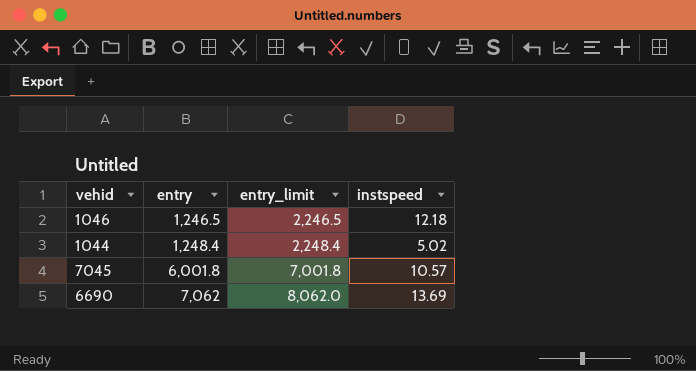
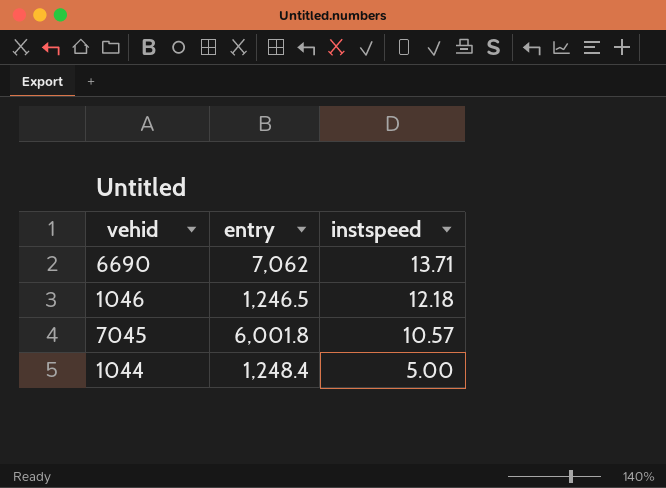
row order: entry ascending -> instspeed descending
column entry_limit | formula: [entry] + 1000 -> none
6690 | instspeed: 13.69 -> 13.71
1044 | instspeed: 5.02 -> 5.00

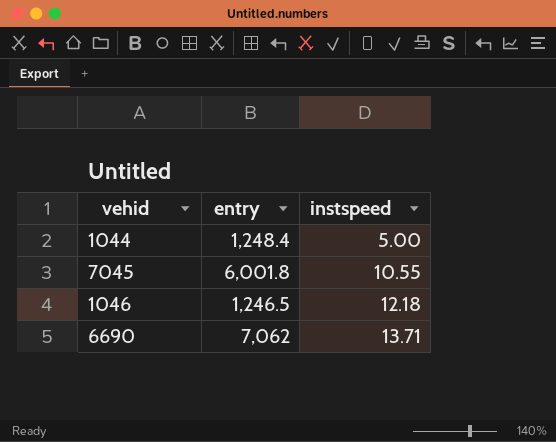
row order: instspeed descending -> instspeed ascending
7045 | instspeed: 10.57 -> 10.55

